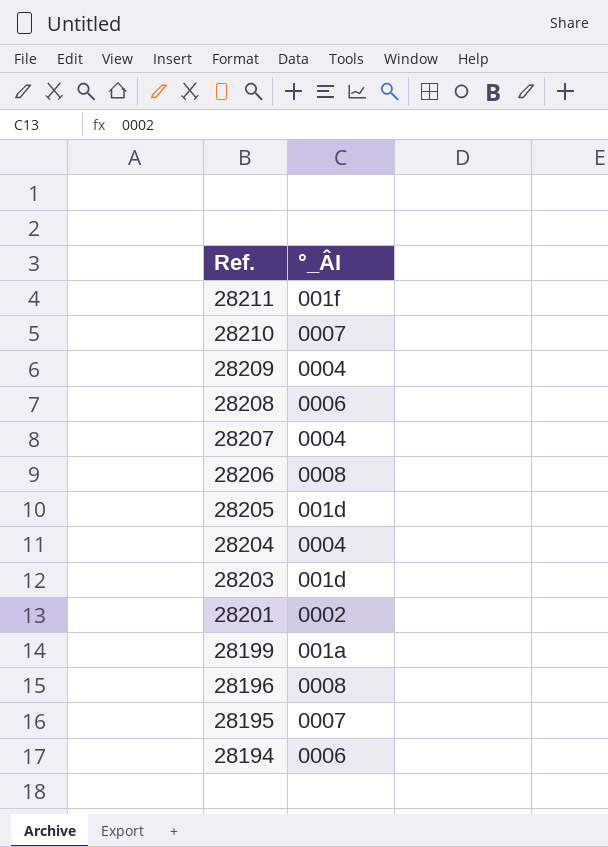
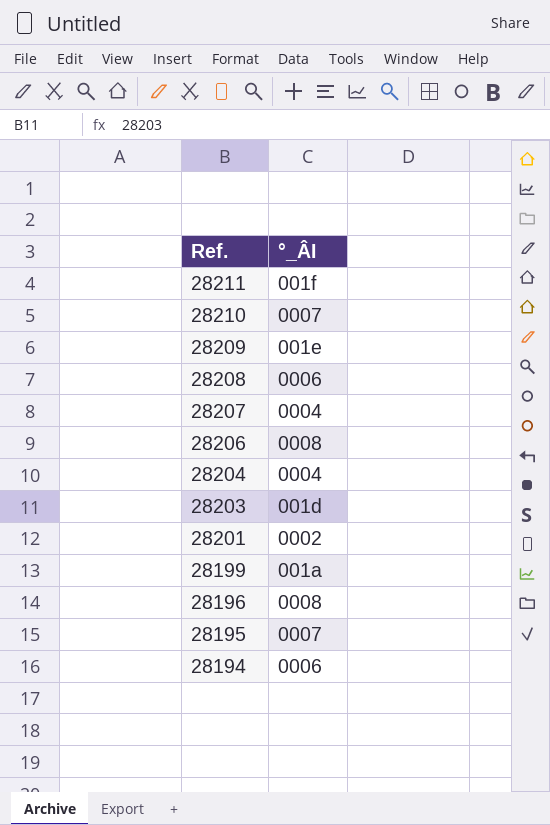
row 28205: 001d -> none
28209 | °_ÂI: 0004 -> 001e

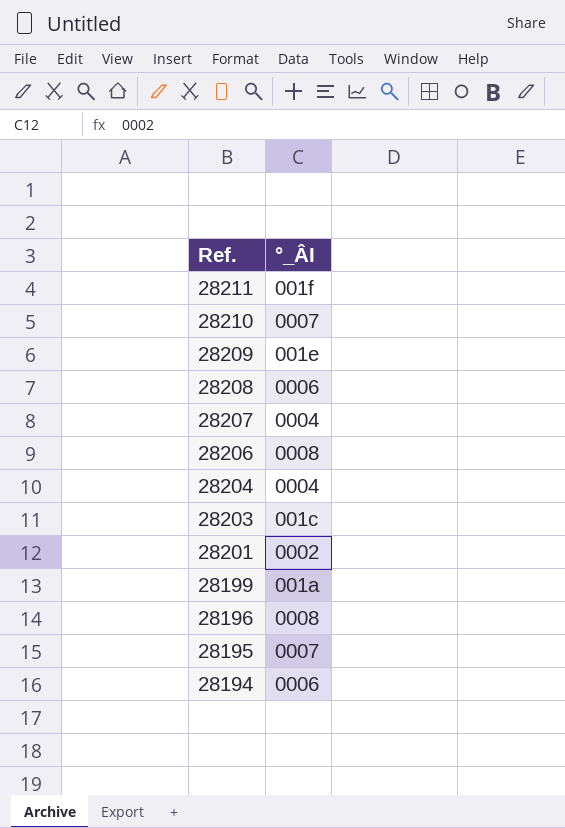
28203 | °_ÂI: 001d -> 001c

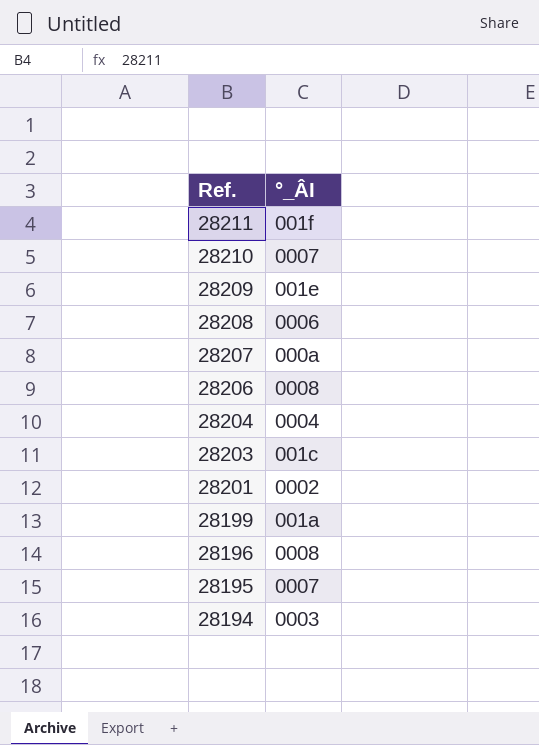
28207 | °_ÂI: 0004 -> 000a
28194 | °_ÂI: 0006 -> 0003

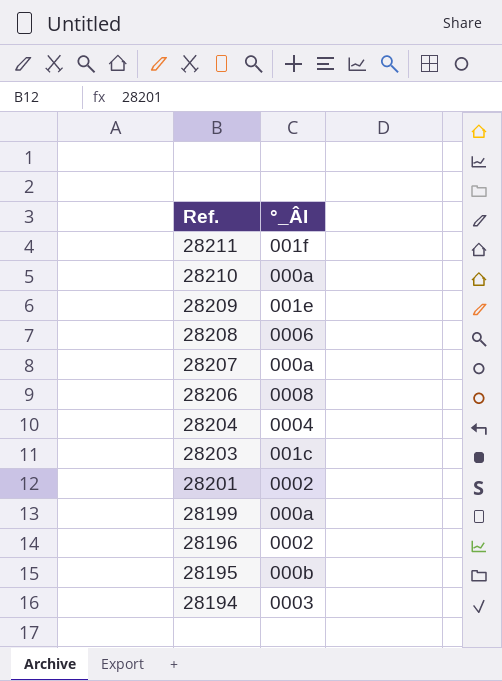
28210 | °_ÂI: 0007 -> 000a
28199 | °_ÂI: 001a -> 000a
28196 | °_ÂI: 0008 -> 0002
28195 | °_ÂI: 0007 -> 000b

